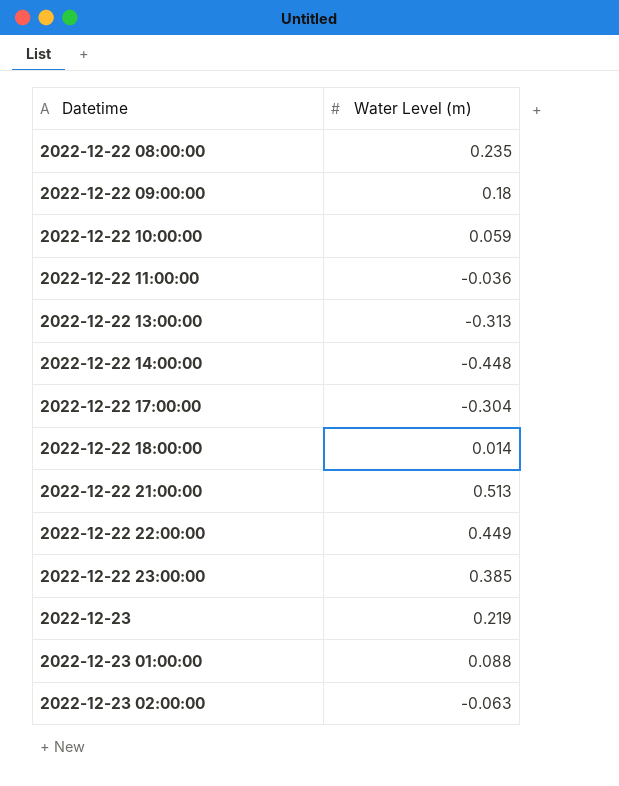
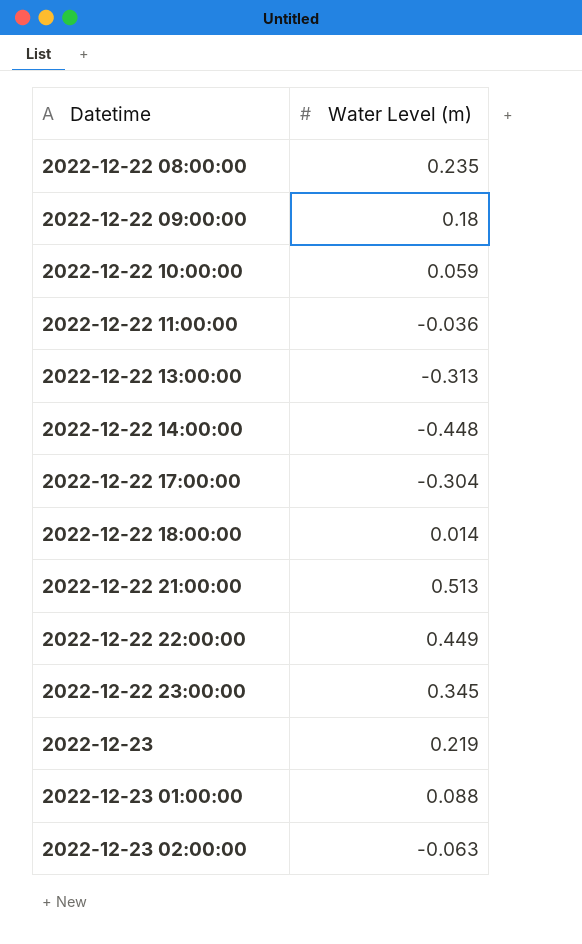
2022-12-22 23:00:00 | Water Level (m): 0.385 -> 0.345

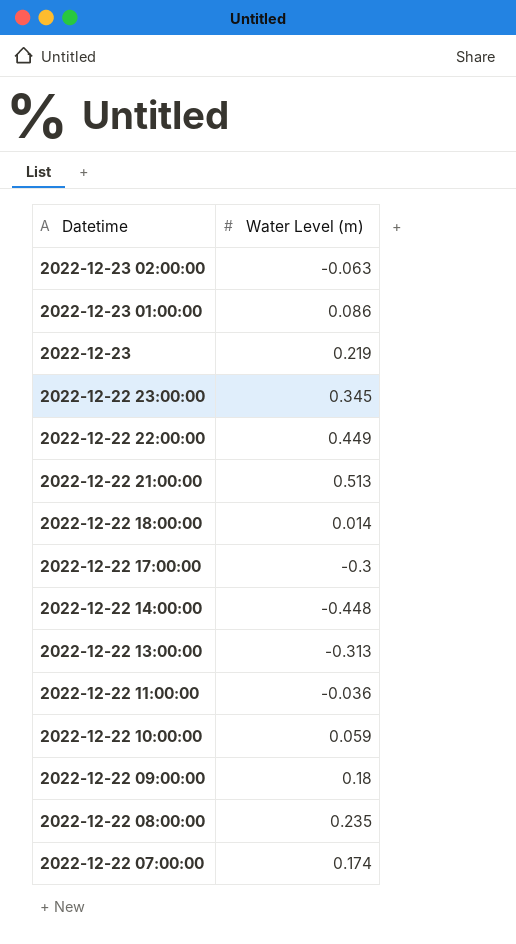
row order: Datetime ascending -> Datetime descending
2022-12-23 01:00:00 | Water Level (m): 0.088 -> 0.086
2022-12-22 17:00:00 | Water Level (m): -0.304 -> -0.3
row 2022-12-22 07:00:00: none -> 0.174

